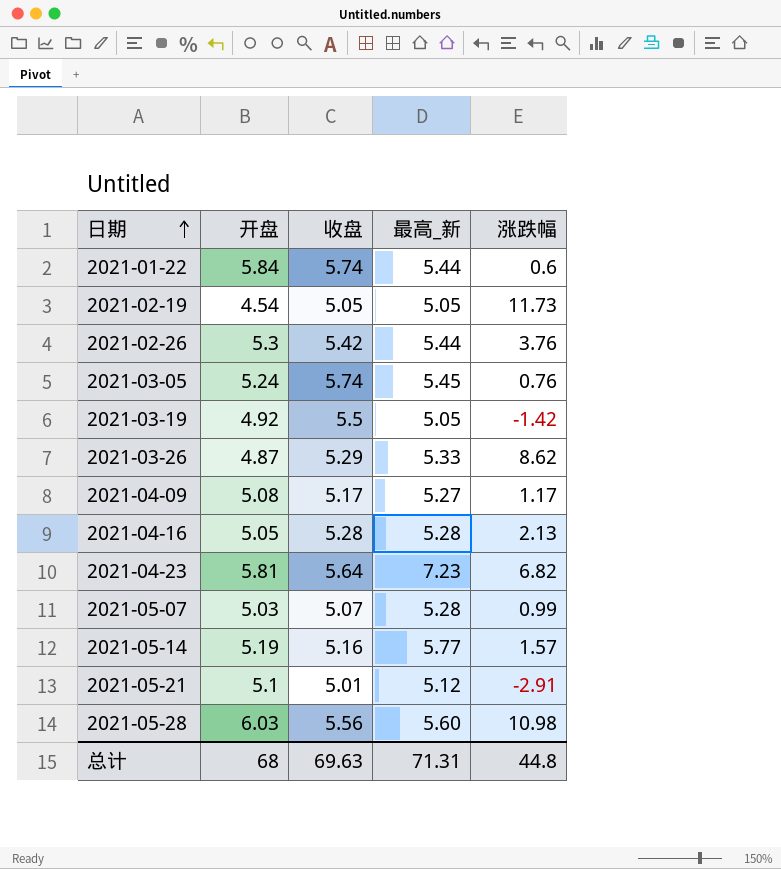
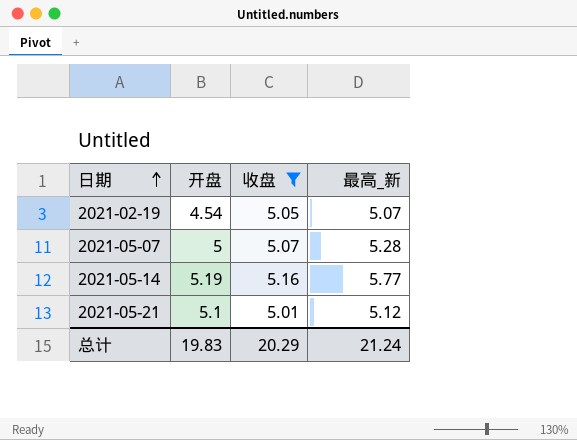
filter: none -> 收盘 <= 5.16
column 涨跌幅 | position: 5 -> none
2021-02-19 | 最高_新: 5.05 -> 5.07
2021-05-07 | 开盘: 5.03 -> 5
总计 | 开盘: 68 -> 19.83
总计 | 收盘: 69.63 -> 20.29
总计 | 最高_新: 71.31 -> 21.24

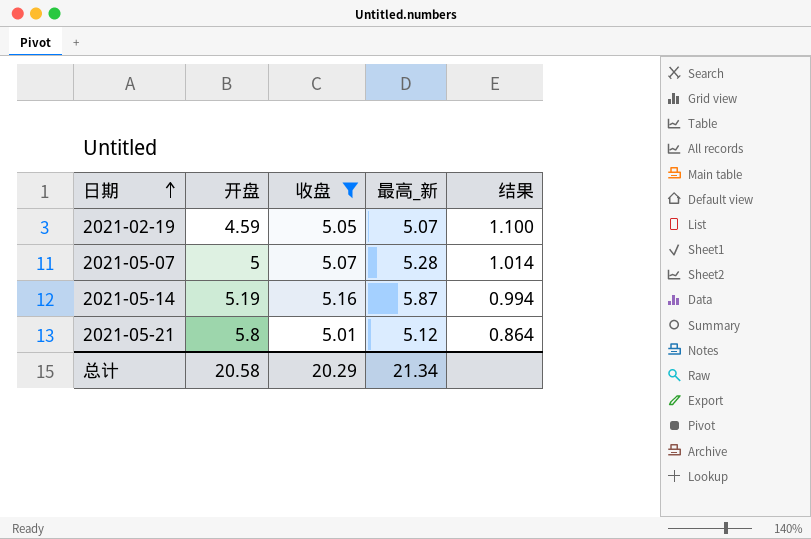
column 结果 | formula: none -> [收盘] / [开盘]
2021-02-19 | 开盘: 4.54 -> 4.59
2021-05-14 | 最高_新: 5.77 -> 5.87
2021-05-21 | 开盘: 5.1 -> 5.8
总计 | 开盘: 19.83 -> 20.58
总计 | 最高_新: 21.24 -> 21.34

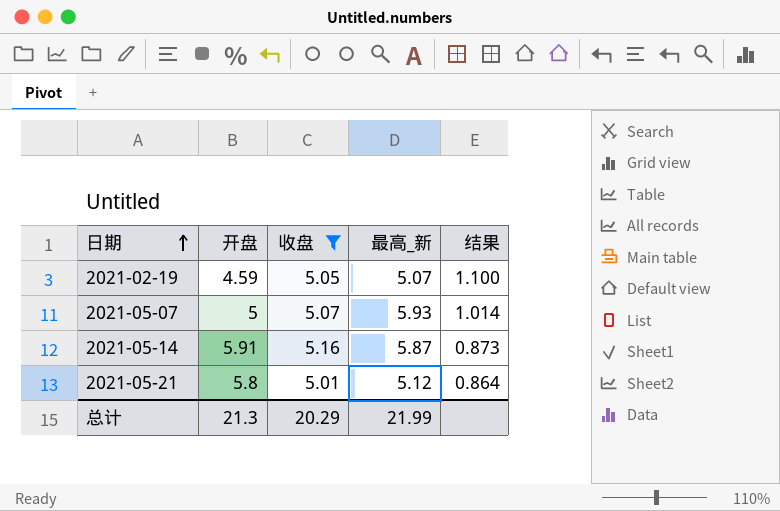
2021-05-07 | 最高_新: 5.28 -> 5.93
2021-05-14 | 开盘: 5.19 -> 5.91
2021-05-14 | 结果: 0.994 -> 0.873
总计 | 开盘: 20.58 -> 21.3
总计 | 最高_新: 21.34 -> 21.99

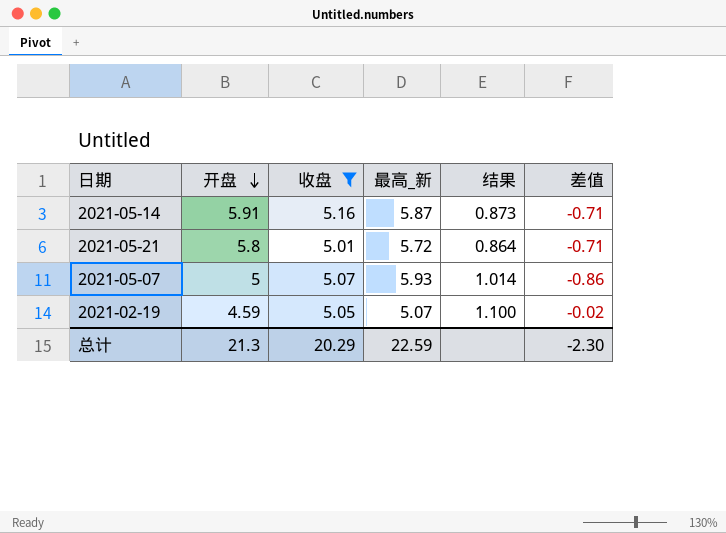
row order: 日期 ascending -> 开盘 descending
column 差值 | formula: none -> [收盘] - [最高_新]
2021-05-21 | 最高_新: 5.12 -> 5.72
总计 | 最高_新: 21.99 -> 22.59

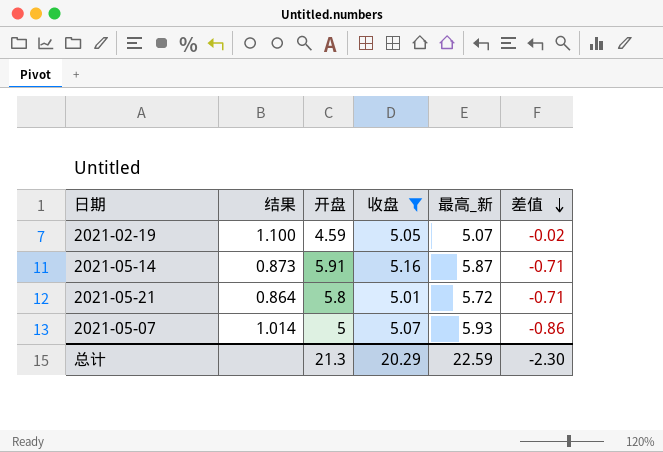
row order: 开盘 descending -> 差值 descending
column 结果 | position: 5 -> 2

